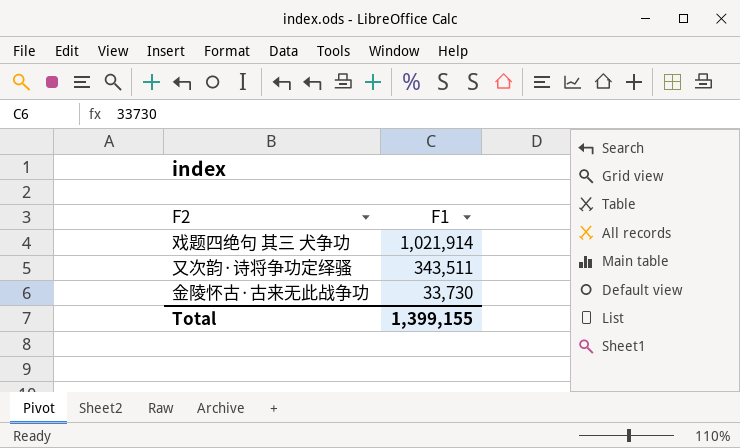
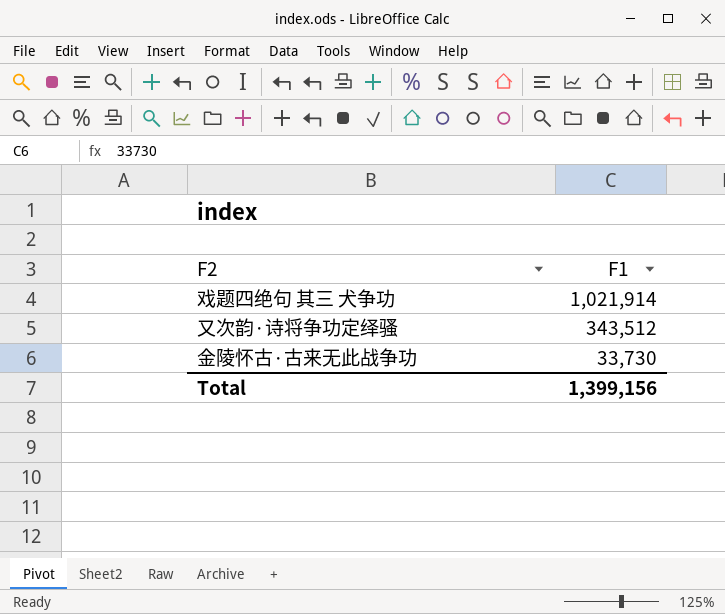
又次韵·诗将争功定绎骚 | F1: 343,511 -> 343,512
Total | F1: 1,399,155 -> 1,399,156

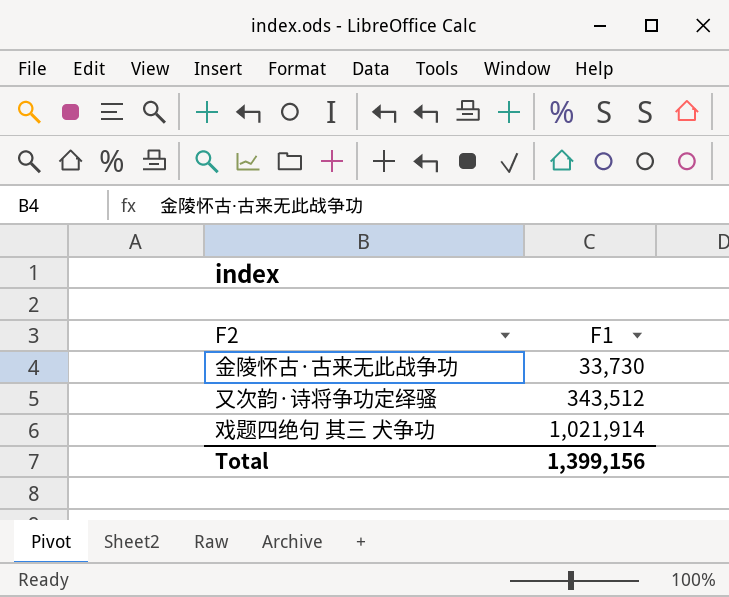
row order: F1 descending -> F1 ascending

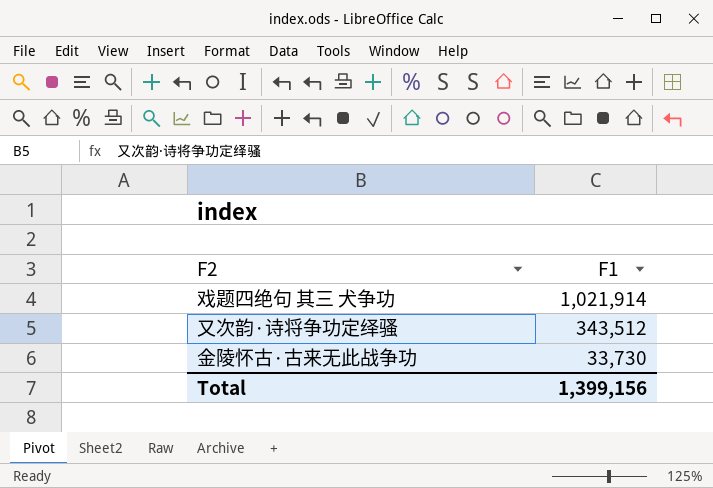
row order: F1 ascending -> F1 descending

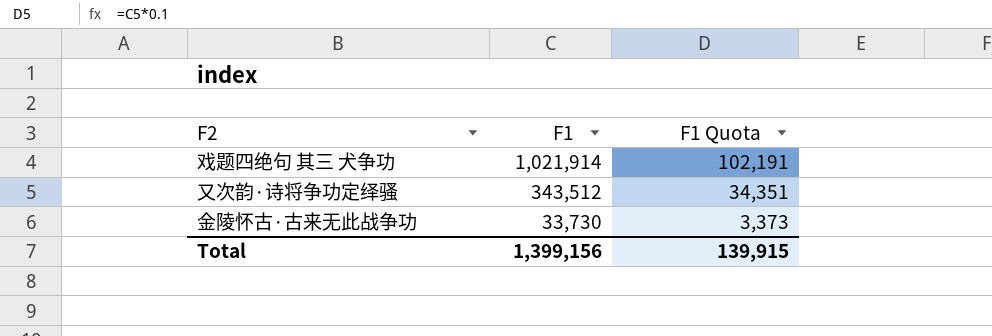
column F1 Quota | formula: none -> [F1] * 0.1

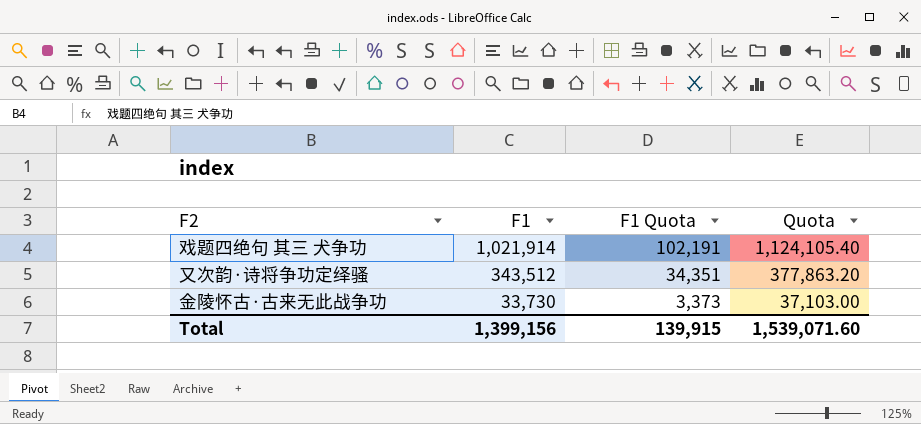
column Quota | formula: none -> [F1] * 1.1

